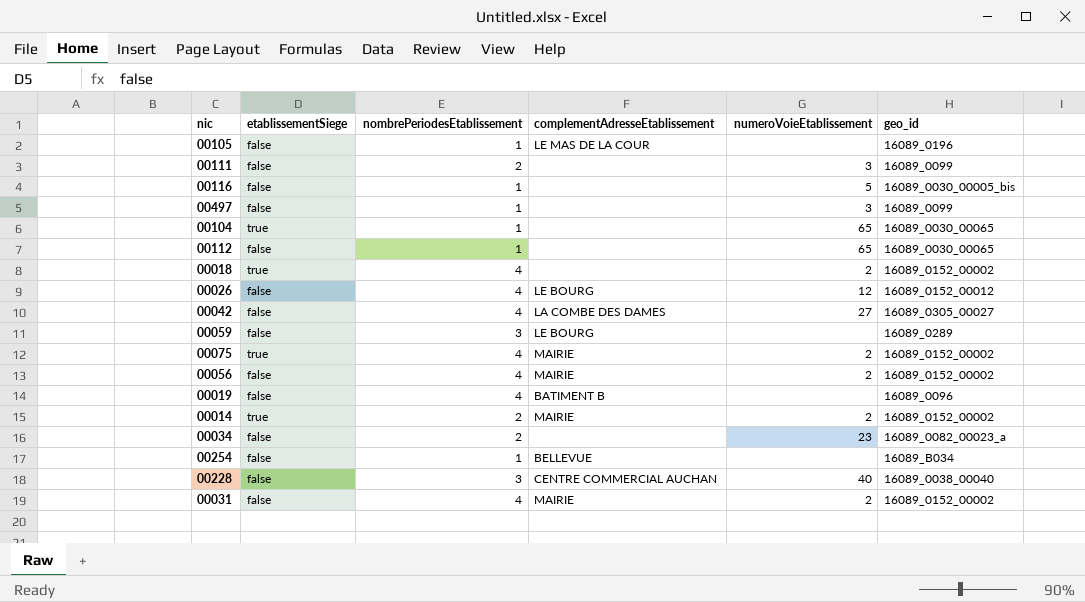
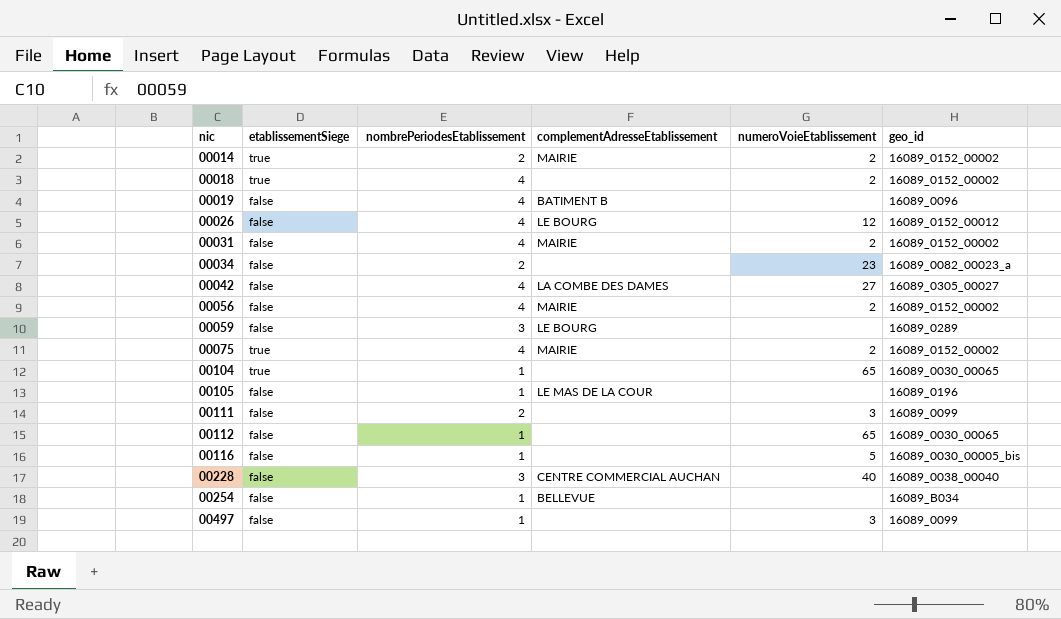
row order: none -> nic ascending

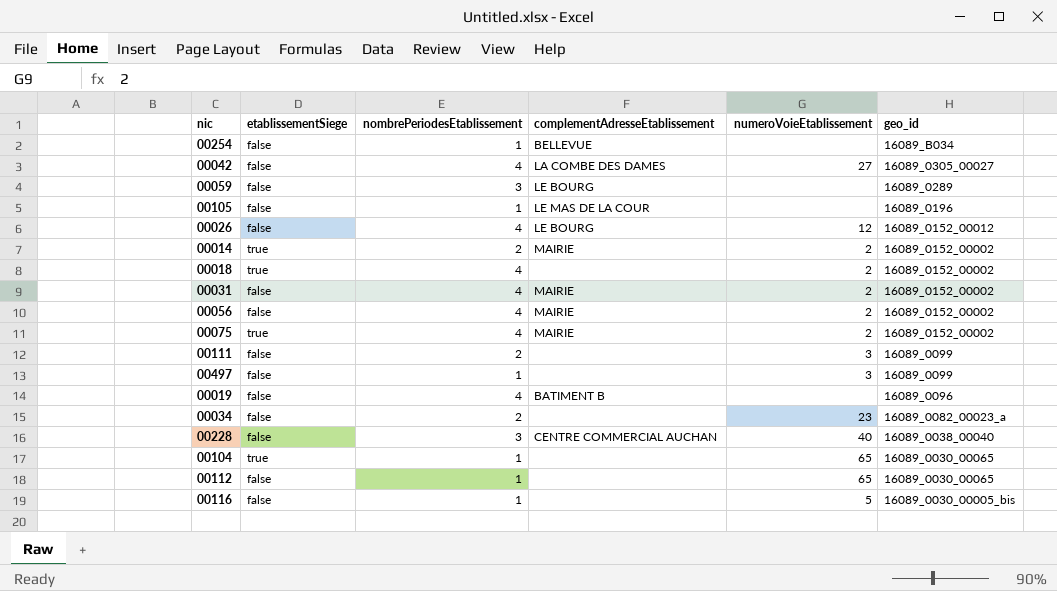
row order: nic ascending -> geo_id descending

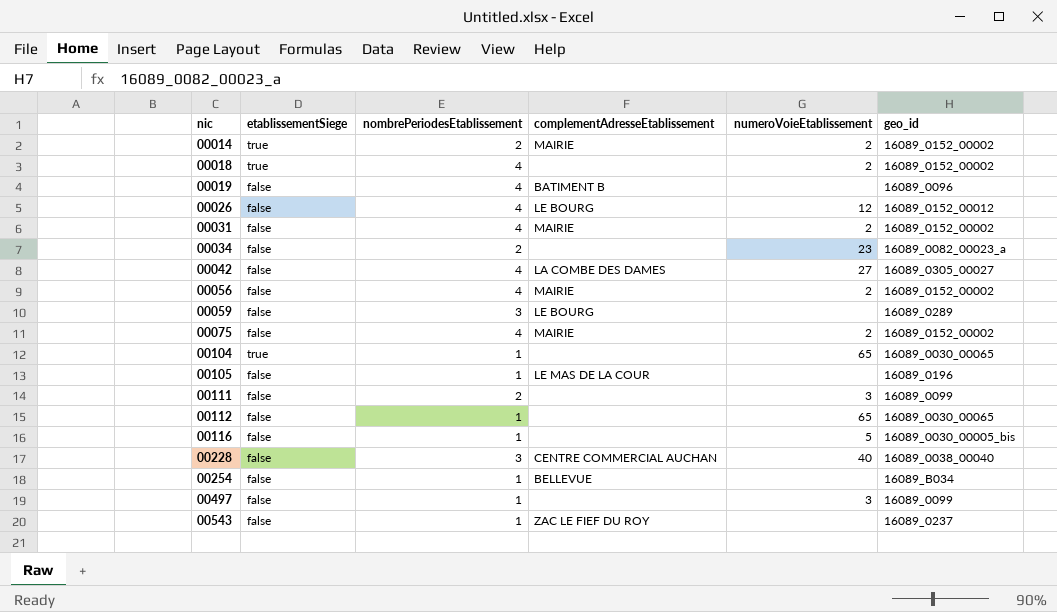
row order: geo_id descending -> nic ascending
00075 | etablissementSiege: true -> false
row 00543: none -> false | 1 | ZAC LE FIEF DU ROY | none | 16089_0237

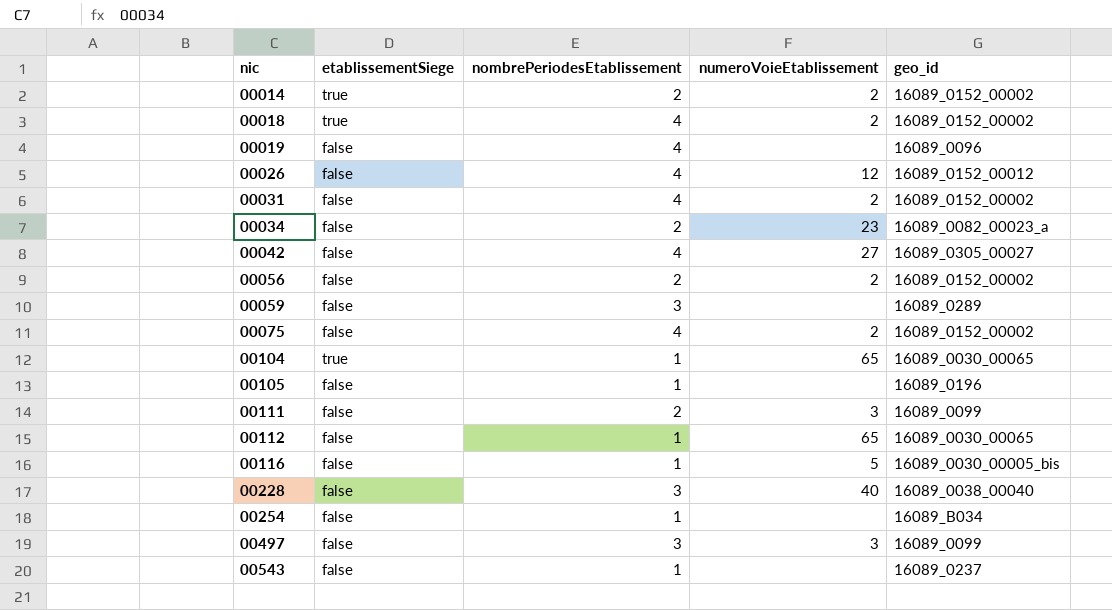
column complementAdresseEtablissement | position: 4 -> none
00056 | nombrePeriodesEtablissement: 4 -> 2
00497 | nombrePeriodesEtablissement: 1 -> 3

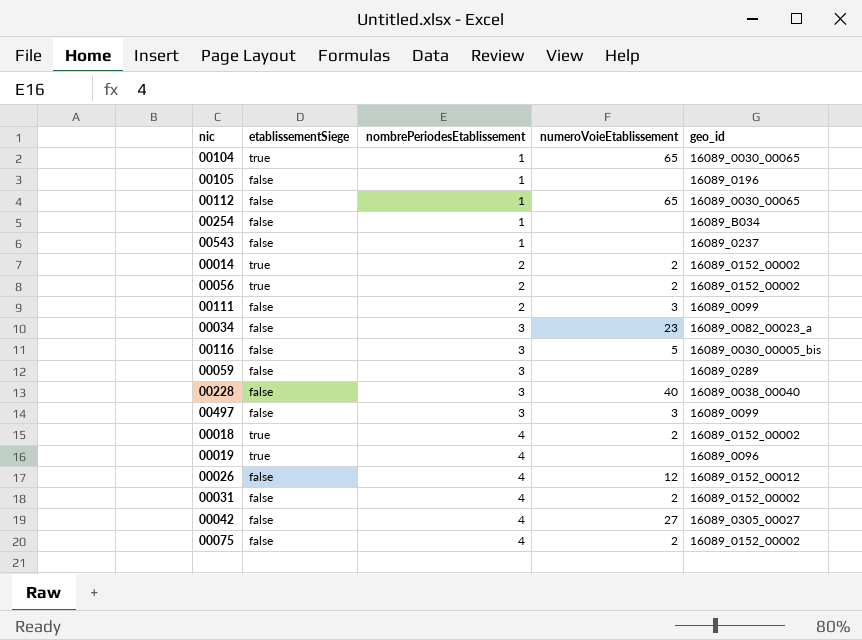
row order: nic ascending -> nombrePeriodesEtablissement ascending
00056 | etablissementSiege: false -> true
00034 | nombrePeriodesEtablissement: 2 -> 3
00116 | nombrePeriodesEtablissement: 1 -> 3
00019 | etablissementSiege: false -> true

